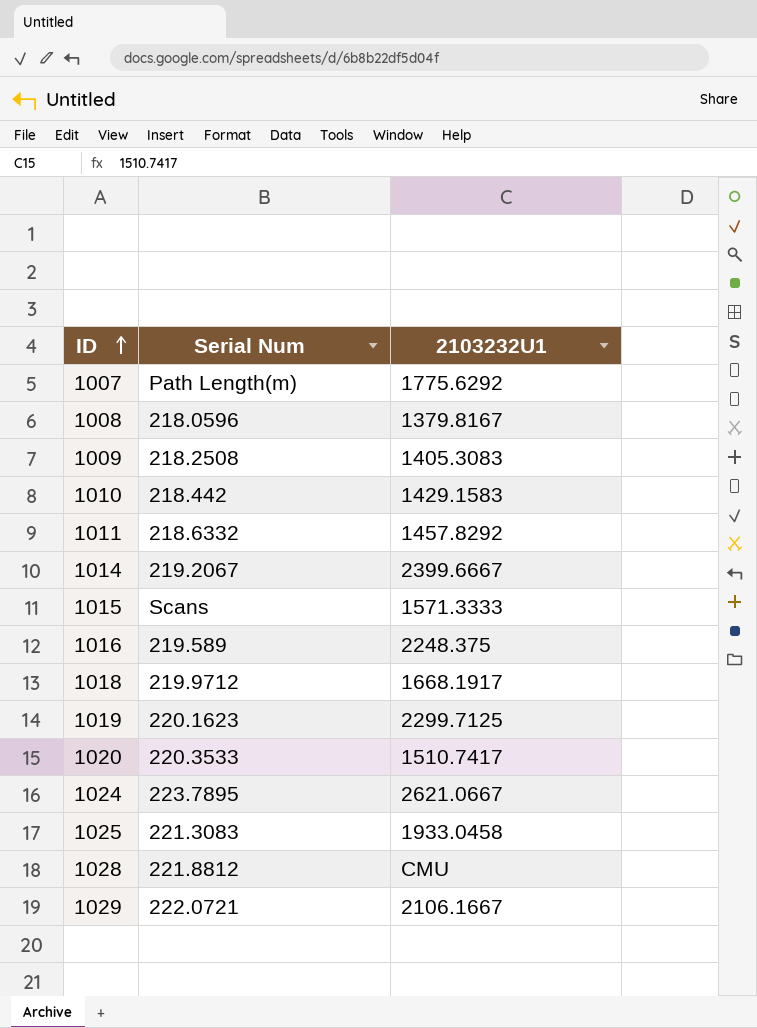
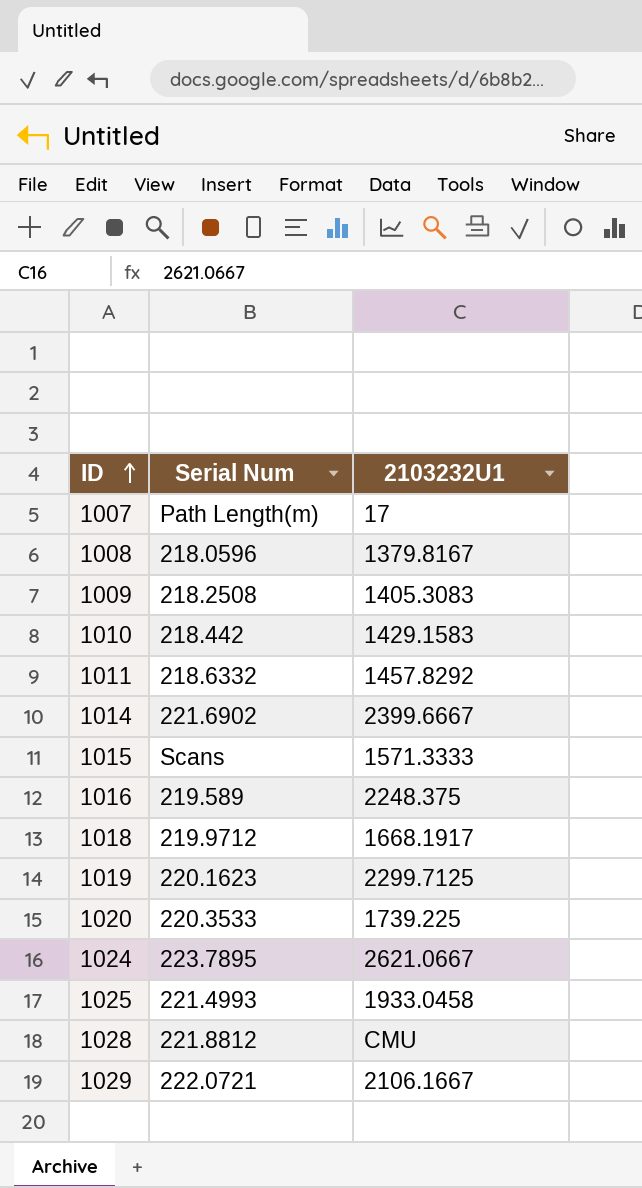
1007 | 2103232U1: 1775.6292 -> 17
1014 | Serial Num: 219.2067 -> 221.6902
1020 | 2103232U1: 1510.7417 -> 1739.225
1025 | Serial Num: 221.3083 -> 221.4993

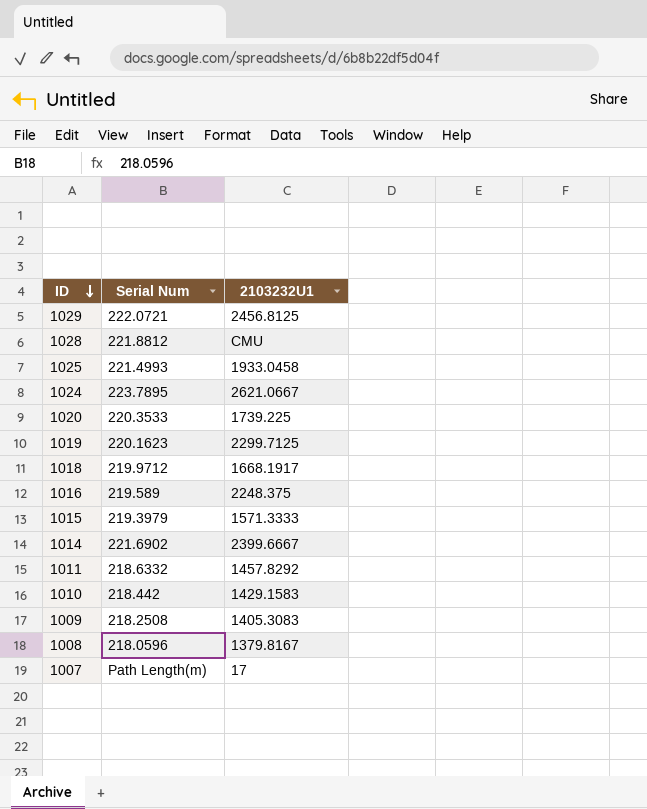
row order: ID ascending -> ID descending
1029 | 2103232U1: 2106.1667 -> 2456.8125
1015 | Serial Num: Scans -> 219.3979

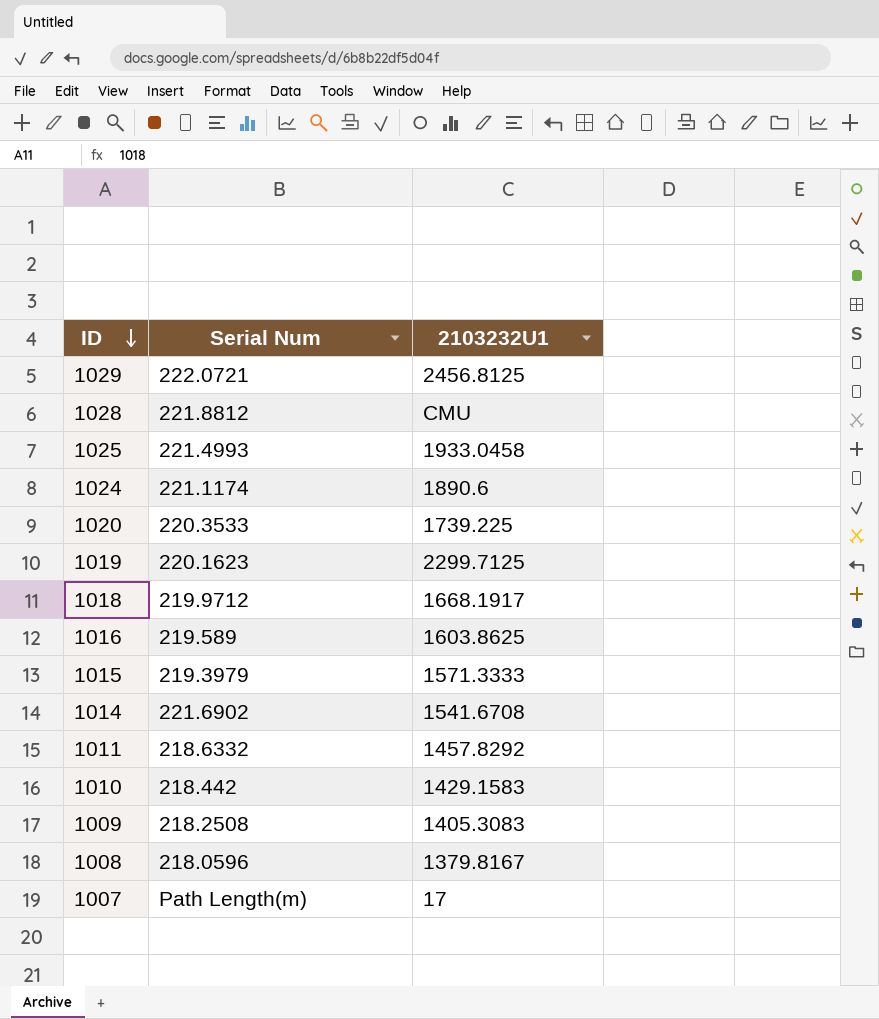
1024 | Serial Num: 223.7895 -> 221.1174
1024 | 2103232U1: 2621.0667 -> 1890.6
1016 | 2103232U1: 2248.375 -> 1603.8625
1014 | 2103232U1: 2399.6667 -> 1541.6708

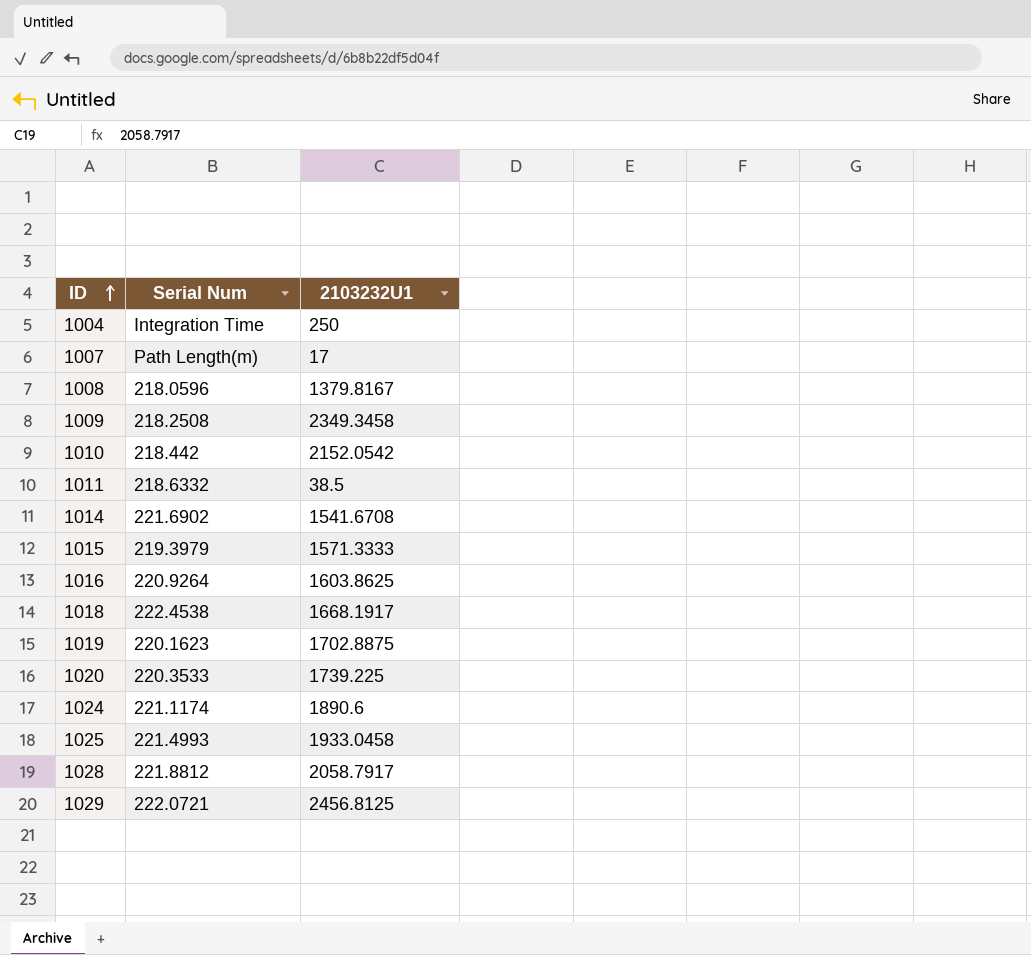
row order: ID descending -> ID ascending
row 1004: none -> Integration Time | 250
1009 | 2103232U1: 1405.3083 -> 2349.3458
1010 | 2103232U1: 1429.1583 -> 2152.0542
1011 | 2103232U1: 1457.8292 -> 38.5
1016 | Serial Num: 219.589 -> 220.9264
1018 | Serial Num: 219.9712 -> 222.4538
1019 | 2103232U1: 2299.7125 -> 1702.8875
1028 | 2103232U1: CMU -> 2058.7917

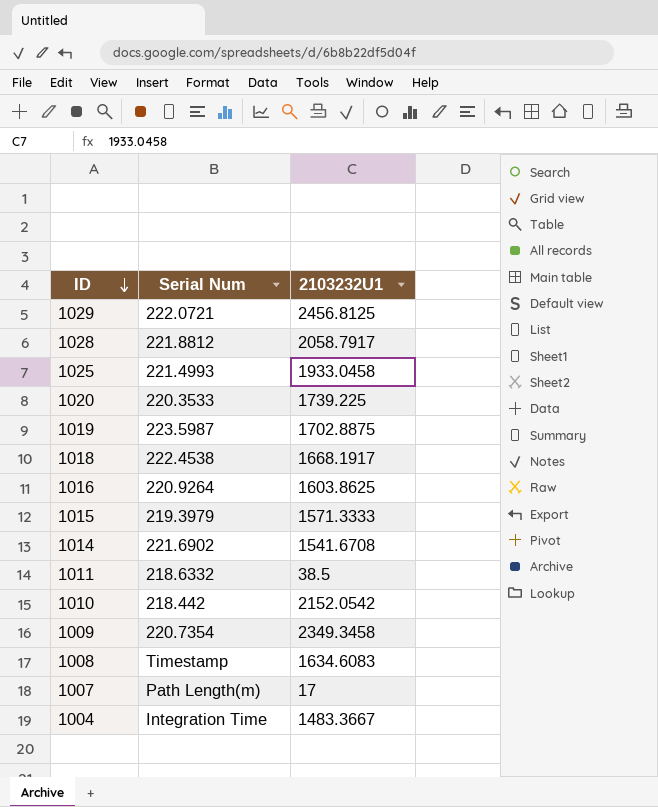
row order: ID ascending -> ID descending
row 1024: 221.1174 | 1890.6 -> none
1019 | Serial Num: 220.1623 -> 223.5987
1009 | Serial Num: 218.2508 -> 220.7354
1008 | Serial Num: 218.0596 -> Timestamp
1008 | 2103232U1: 1379.8167 -> 1634.6083
1004 | 2103232U1: 250 -> 1483.3667

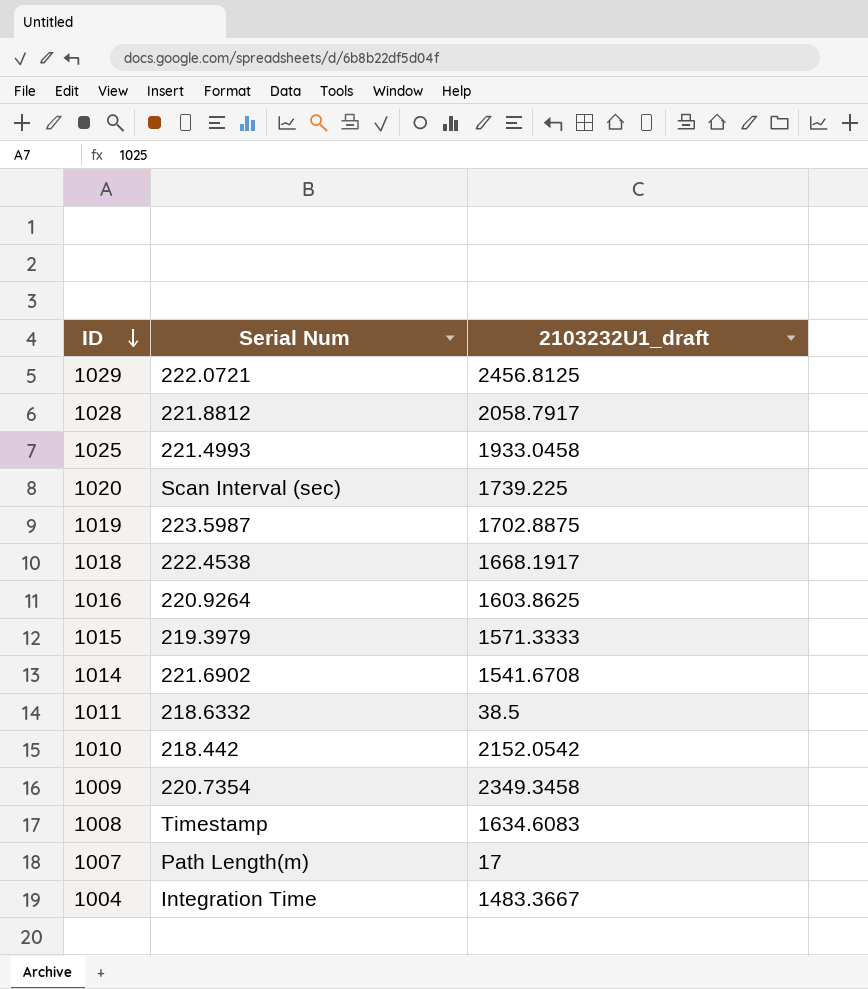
column name: 2103232U1 -> 2103232U1_draft
1020 | Serial Num: 220.3533 -> Scan Interval (sec)

